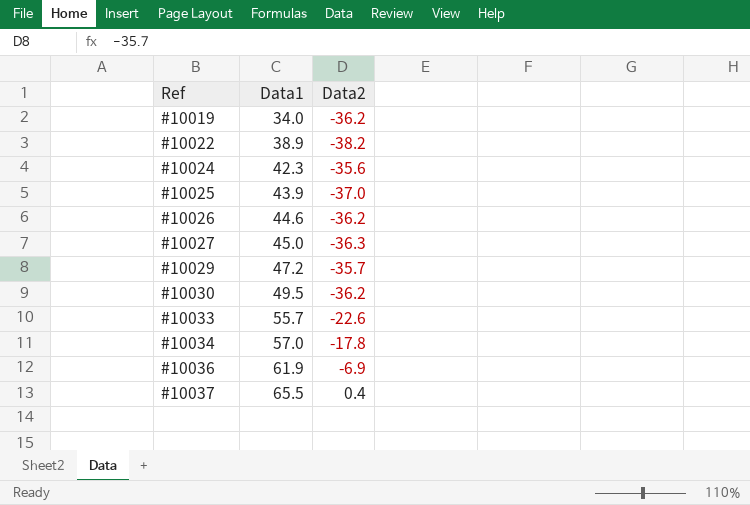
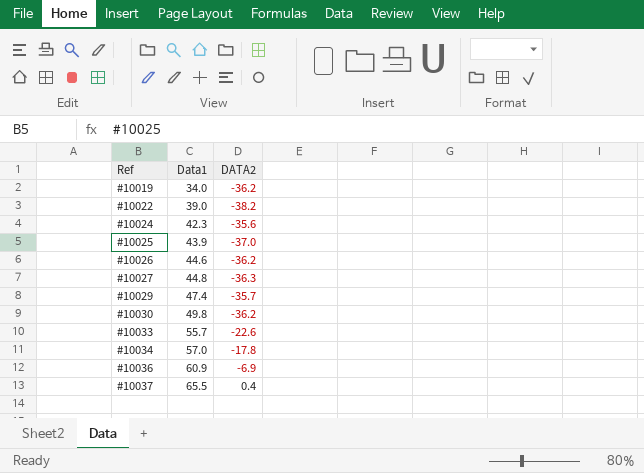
column name: Data2 -> DATA2
#10022 | Data1: 38.9 -> 39.0
#10027 | Data1: 45.0 -> 44.8
#10029 | Data1: 47.2 -> 47.4
#10030 | Data1: 49.5 -> 49.8
#10036 | Data1: 61.9 -> 60.9

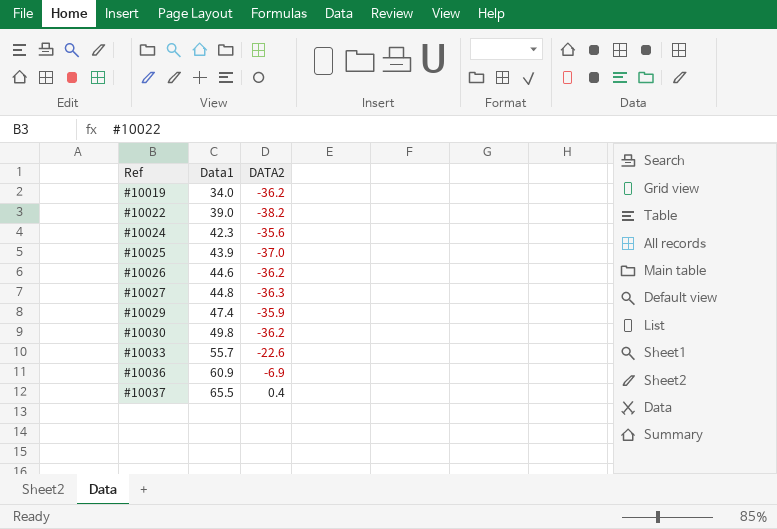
row #10034: 57.0 | -17.8 -> none
#10029 | DATA2: -35.7 -> -35.9

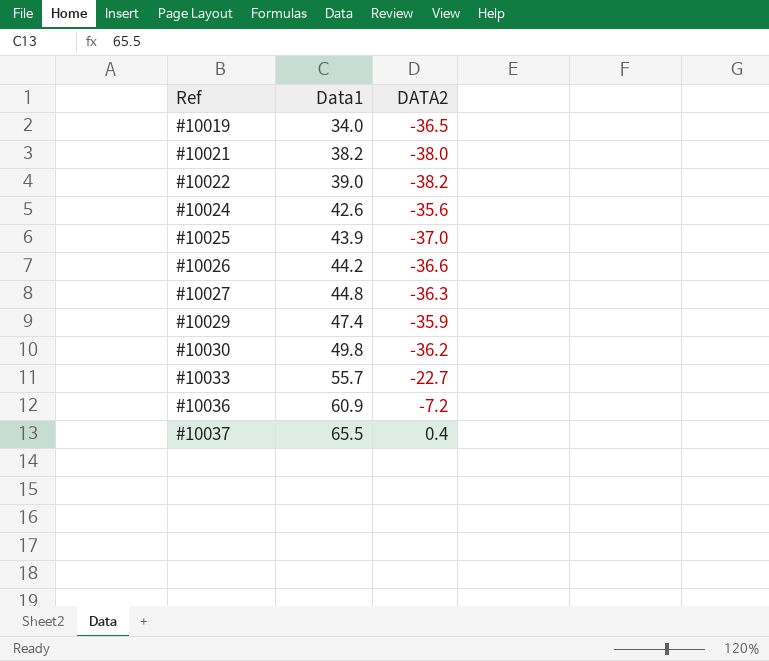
#10019 | DATA2: -36.2 -> -36.5
row #10021: none -> 38.2 | -38.0
#10024 | Data1: 42.3 -> 42.6
#10026 | Data1: 44.6 -> 44.2
#10026 | DATA2: -36.2 -> -36.6
#10033 | DATA2: -22.6 -> -22.7
#10036 | DATA2: -6.9 -> -7.2

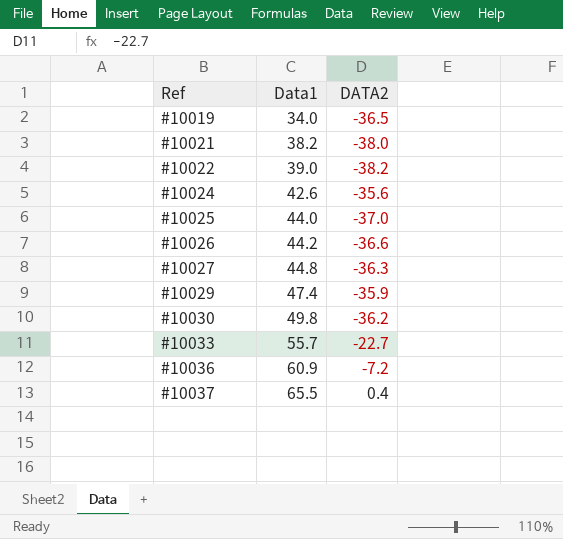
#10025 | Data1: 43.9 -> 44.0

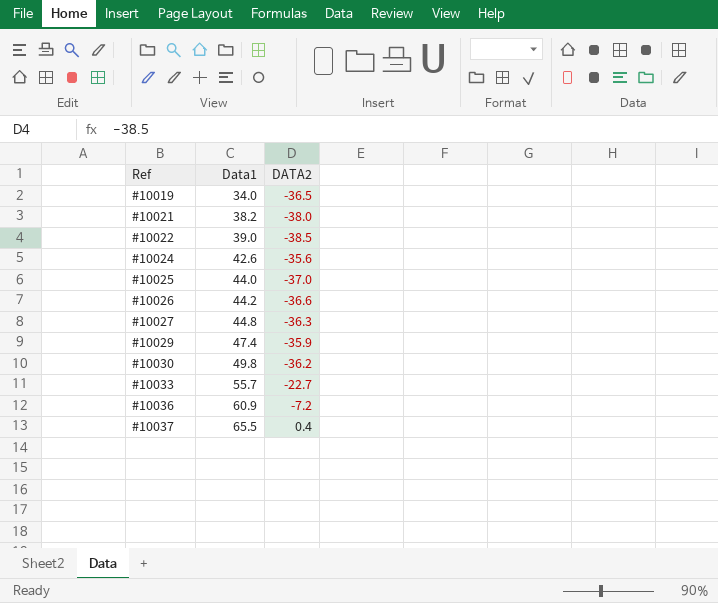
#10022 | DATA2: -38.2 -> -38.5

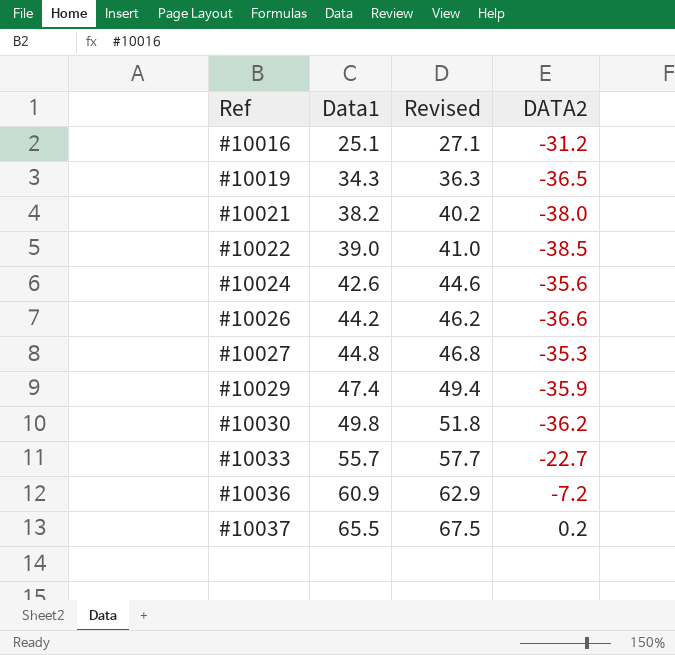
column Revised | formula: none -> [Data1] + 2
row #10025: 44.0 | -37.0 -> none
row #10016: none -> 25.1 | 27.1 | -31.2
#10019 | Data1: 34.0 -> 34.3
#10027 | DATA2: -36.3 -> -35.3
#10037 | DATA2: 0.4 -> 0.2

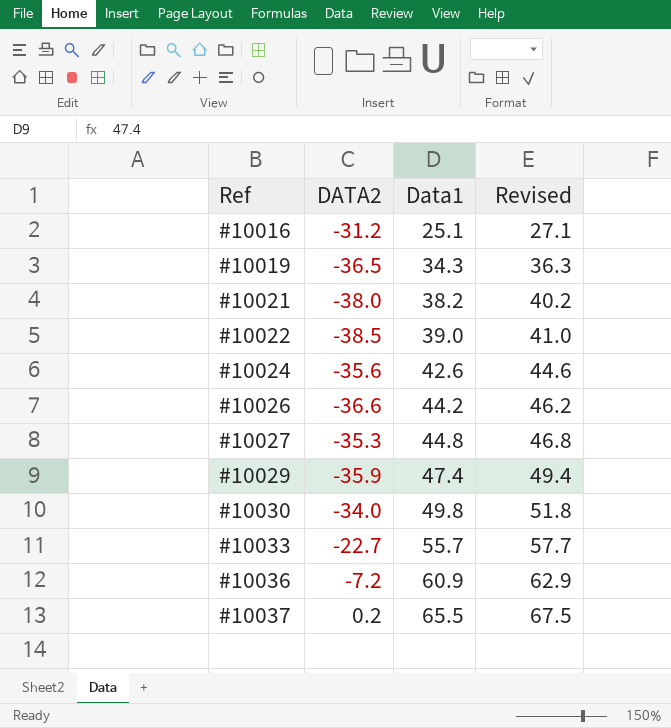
column DATA2 | position: 4 -> 2
#10030 | DATA2: -36.2 -> -34.0

